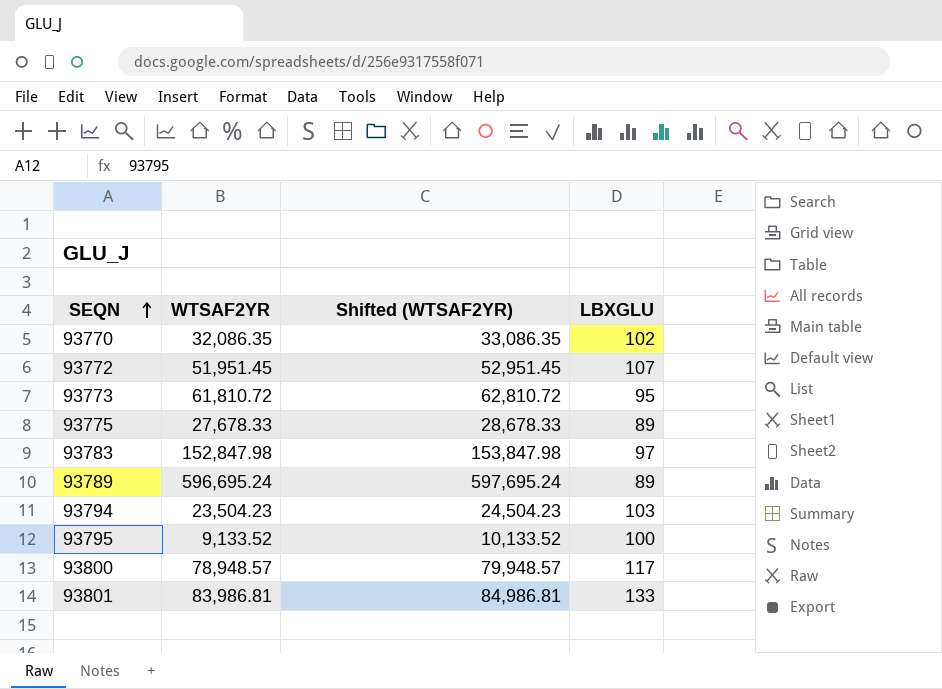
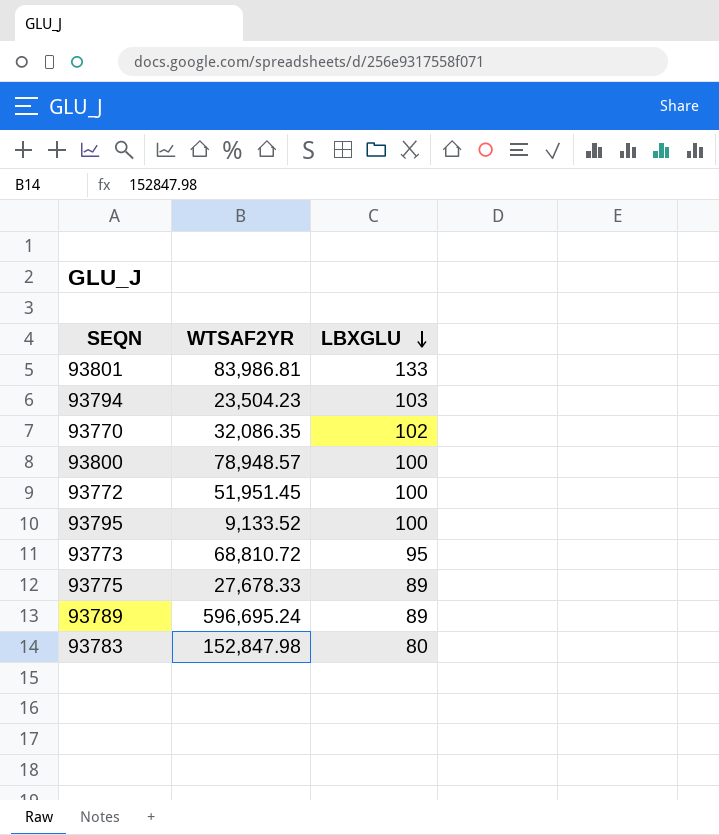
row order: SEQN ascending -> LBXGLU descending
column Shifted (WTSAF2YR) | formula: [WTSAF2YR] + 1000 -> none
93800 | LBXGLU: 117 -> 100
93772 | LBXGLU: 107 -> 100
93773 | WTSAF2YR: 61,810.72 -> 68,810.72
93783 | LBXGLU: 97 -> 80

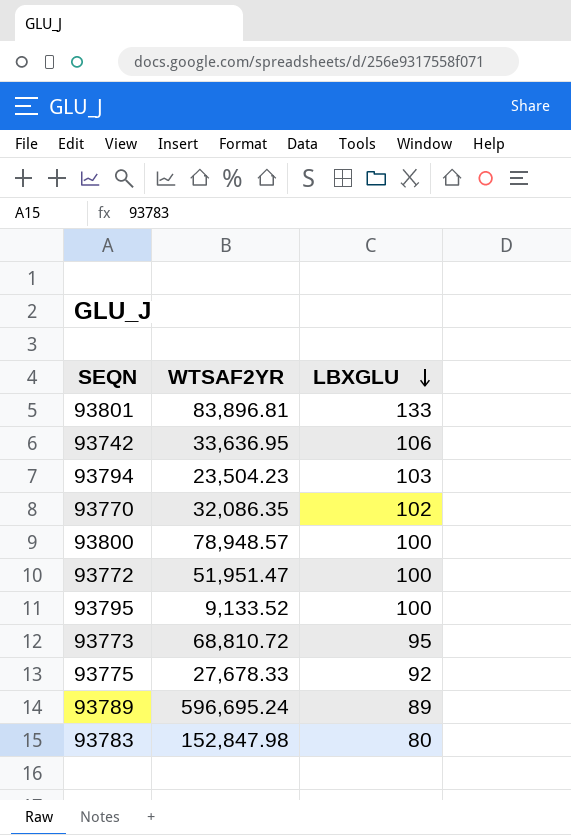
93801 | WTSAF2YR: 83,986.81 -> 83,896.81
row 93742: none -> 33,636.95 | 106
93772 | WTSAF2YR: 51,951.45 -> 51,951.47
93775 | LBXGLU: 89 -> 92

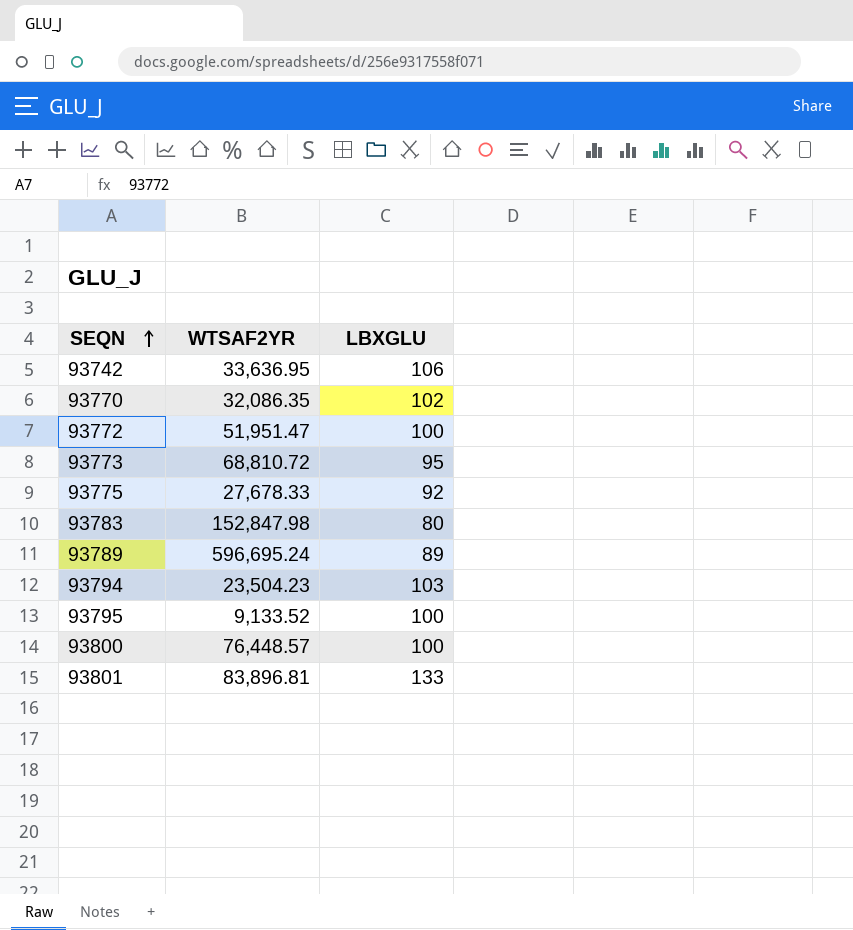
row order: LBXGLU descending -> SEQN ascending
93800 | WTSAF2YR: 78,948.57 -> 76,448.57

